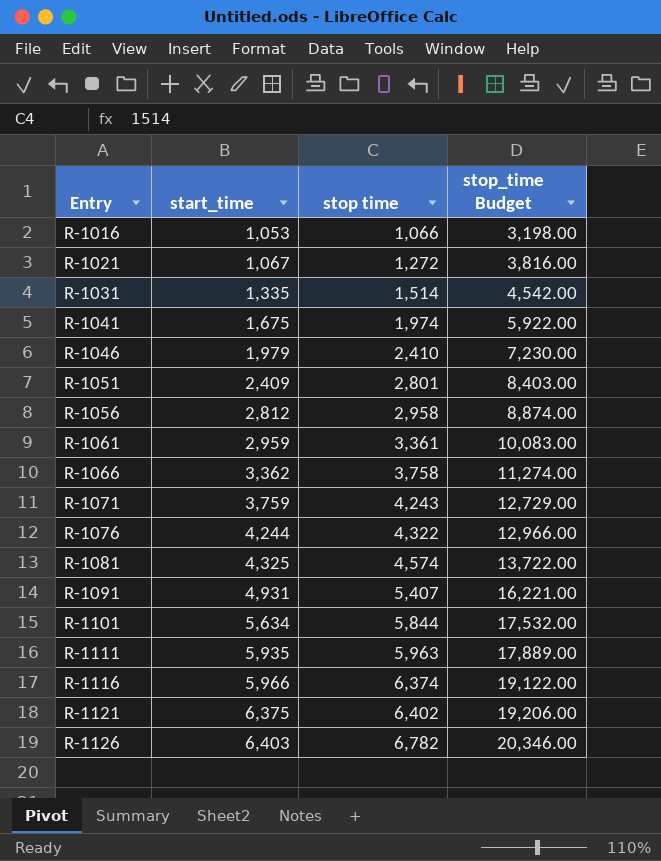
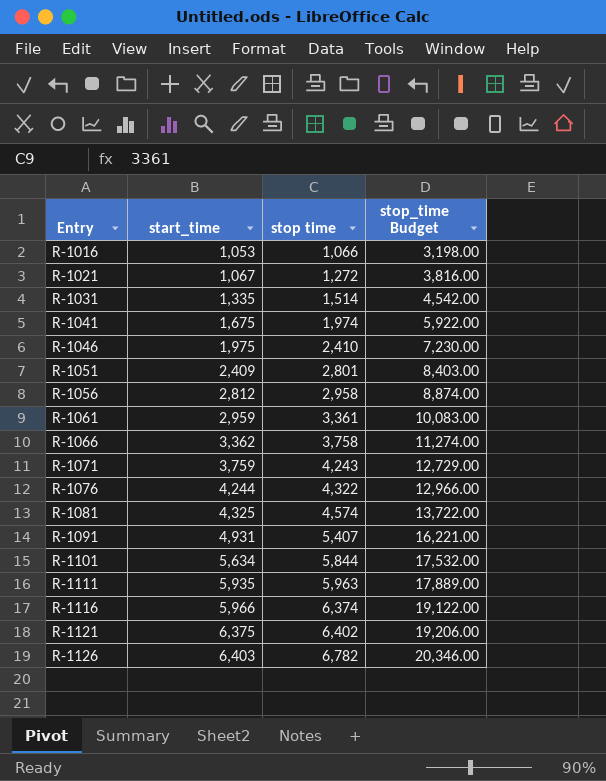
R-1046 | start_time: 1,979 -> 1,975

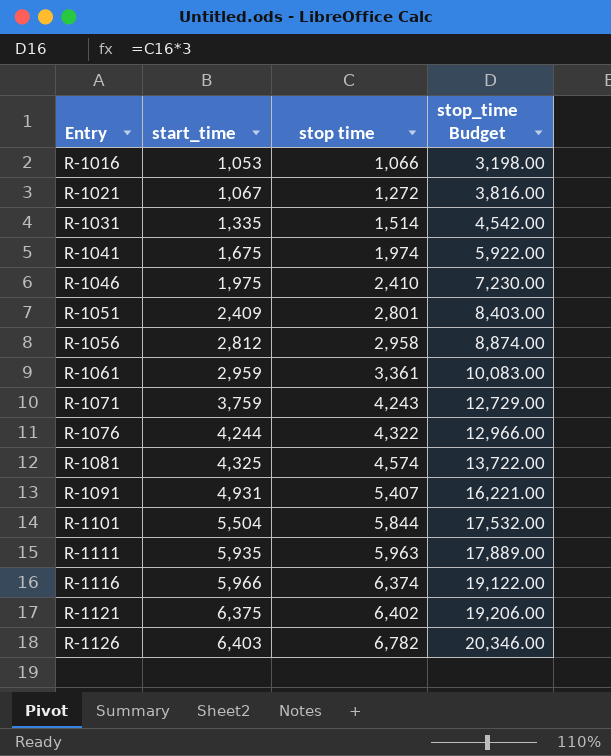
row R-1066: 3,362 | 3,758 | 11,274.00 -> none
R-1101 | start_time: 5,634 -> 5,504

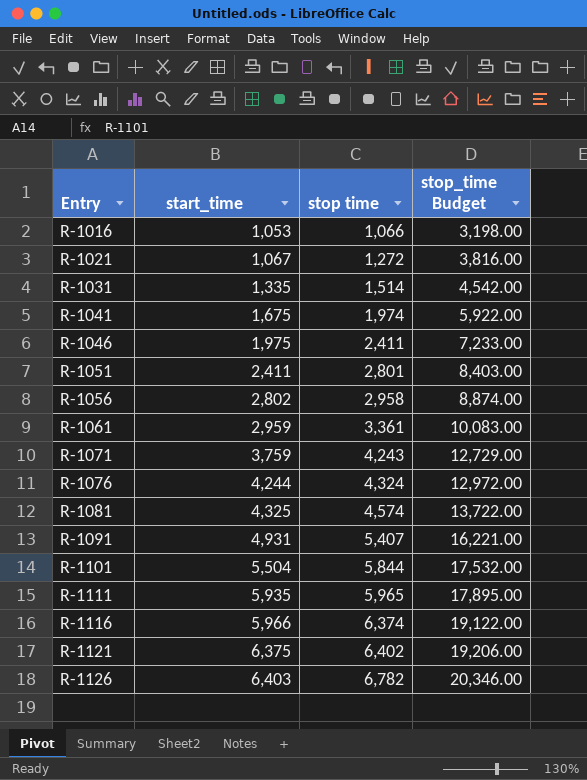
R-1046 | stop time: 2,410 -> 2,411
R-1046 | stop_time Budget: 7,230.00 -> 7,233.00
R-1051 | start_time: 2,409 -> 2,411
R-1056 | start_time: 2,812 -> 2,802
R-1076 | stop time: 4,322 -> 4,324
R-1076 | stop_time Budget: 12,966.00 -> 12,972.00
R-1111 | stop time: 5,963 -> 5,965
R-1111 | stop_time Budget: 17,889.00 -> 17,895.00

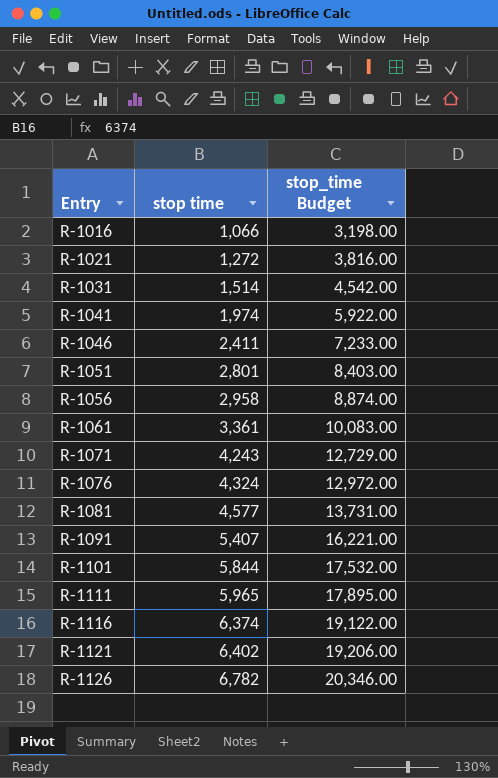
column start_time | position: 2 -> none
R-1081 | stop time: 4,574 -> 4,577
R-1081 | stop_time Budget: 13,722.00 -> 13,731.00

